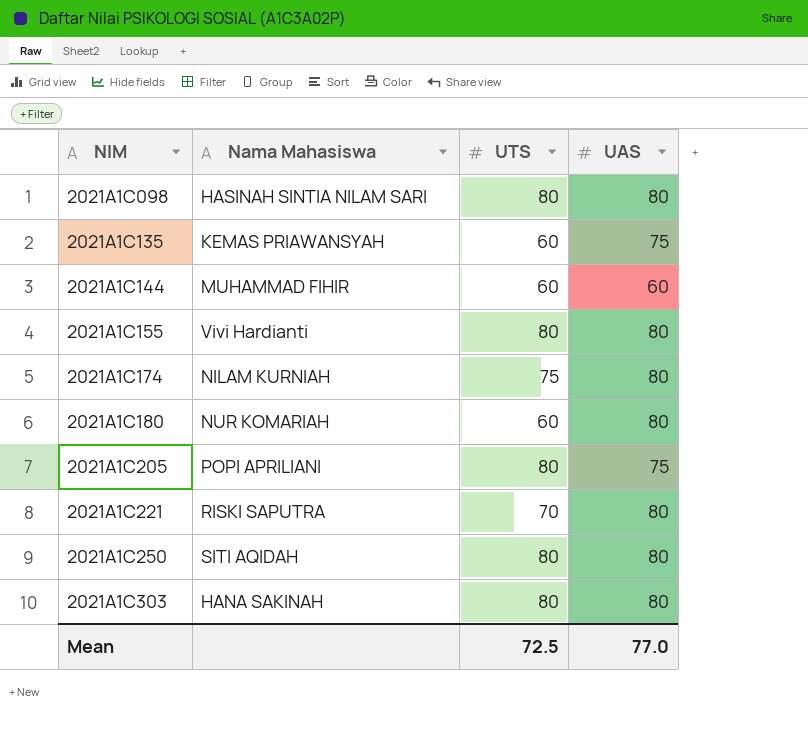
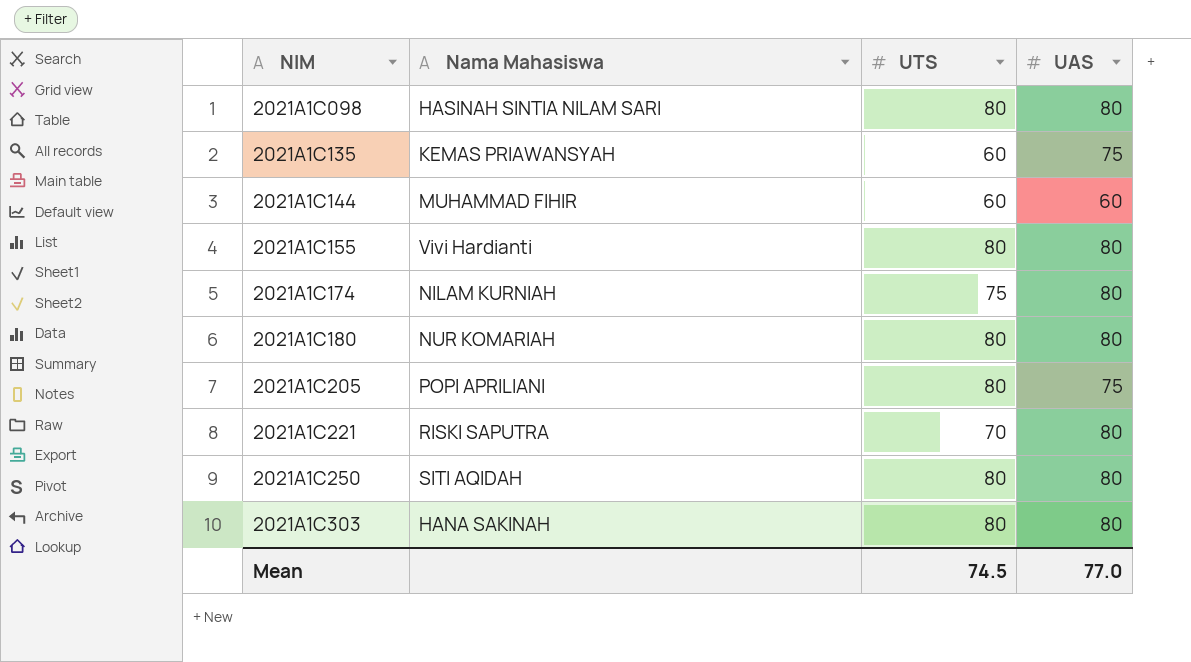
2021A1C180 | UTS: 60 -> 80
Mean | UTS: 72.5 -> 74.5

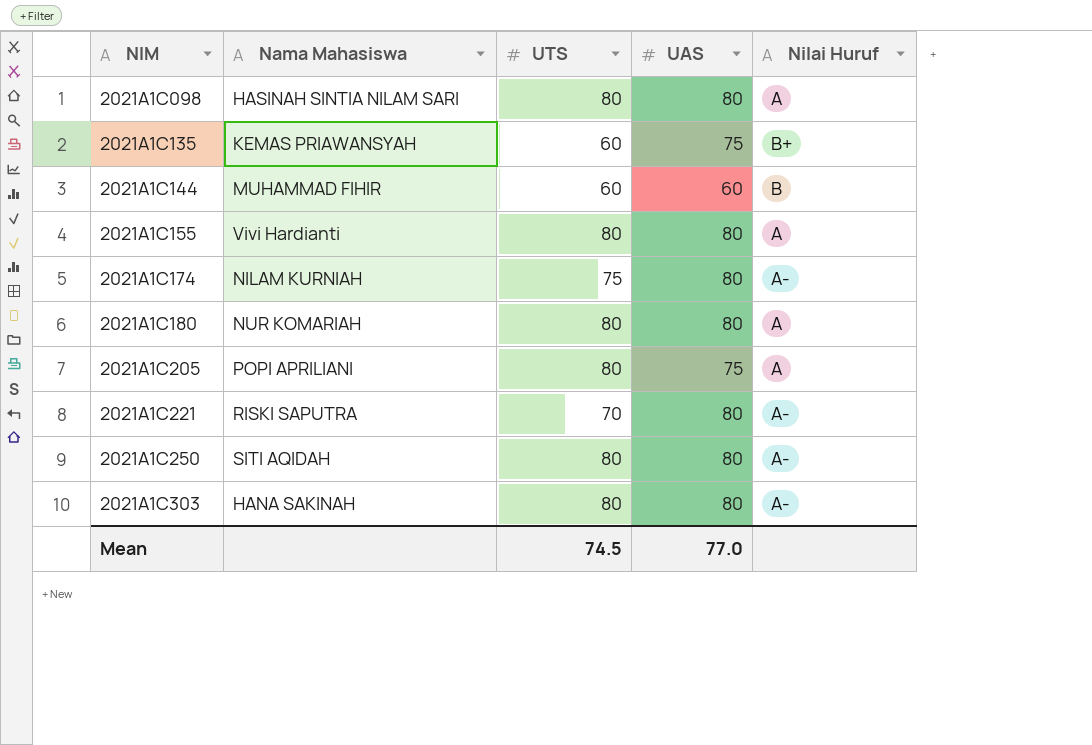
column Nilai Huruf | position: none -> 5

